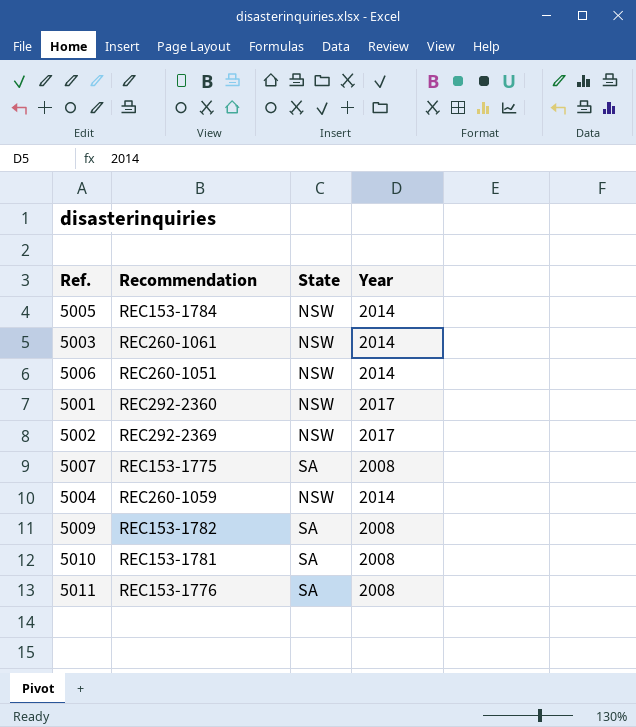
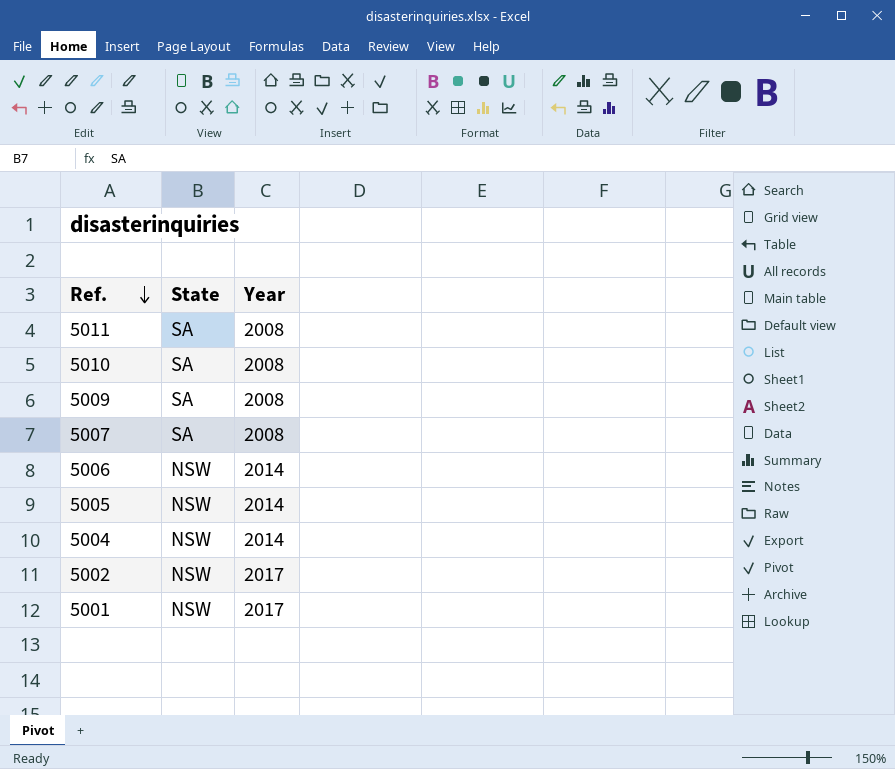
row order: none -> Ref. descending
column Recommendation | position: 2 -> none
row 5003: REC260-1061 | NSW | 2014 -> none

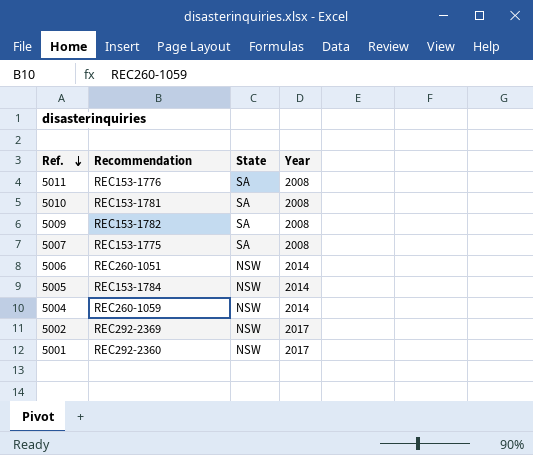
column Recommendation | position: none -> 2

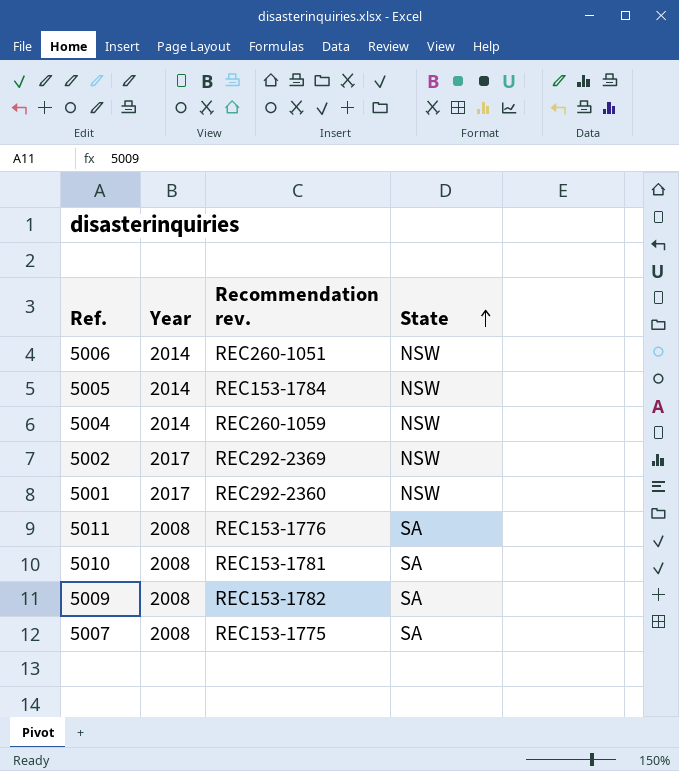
row order: Ref. descending -> State ascending
column Year | position: 4 -> 2
column name: Recommendation -> Recommendation rev.

